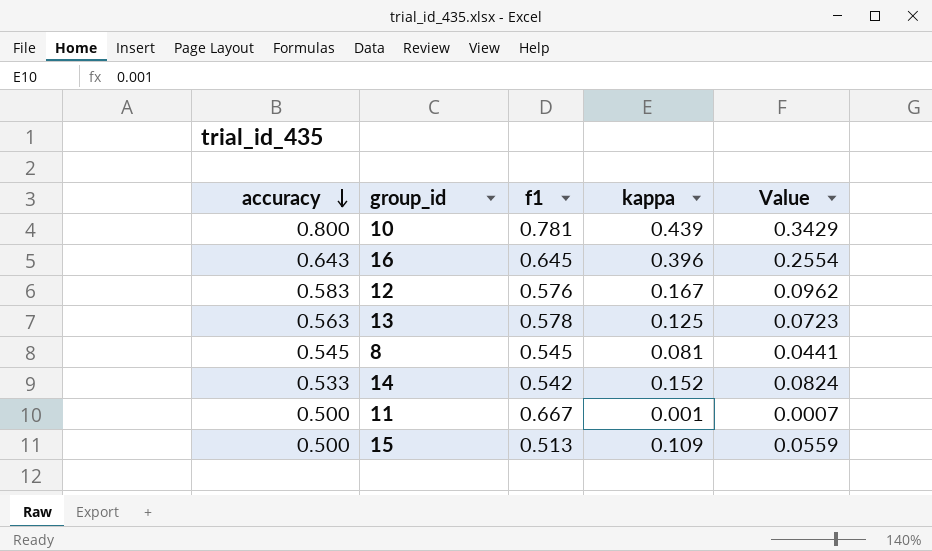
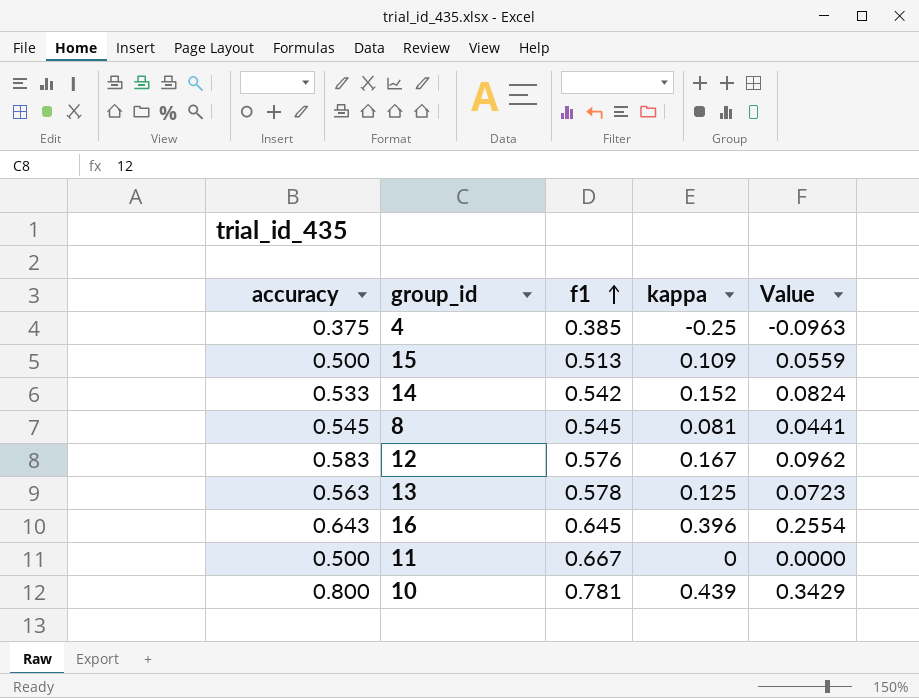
row order: accuracy descending -> f1 ascending
row 4: none -> 0.375 | 0.385 | -0.25 | -0.0963
11 | kappa: 0.001 -> 0
11 | Value: 0.0007 -> 0.0000

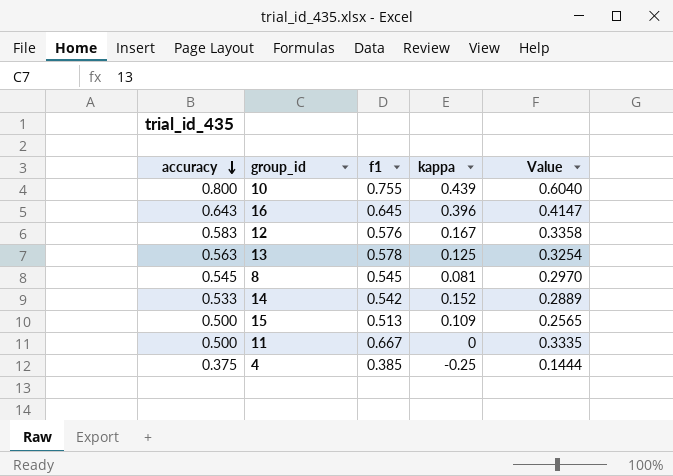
row order: f1 ascending -> accuracy descending
column Value | formula: [f1] * [kappa] -> [accuracy] * [f1]
10 | f1: 0.781 -> 0.755

